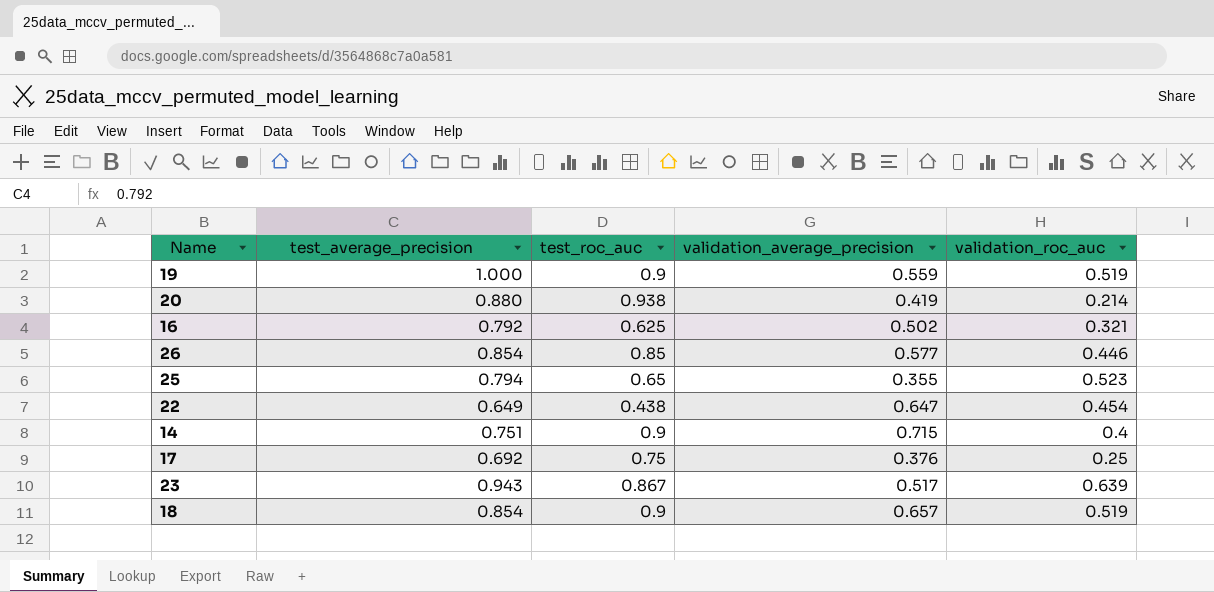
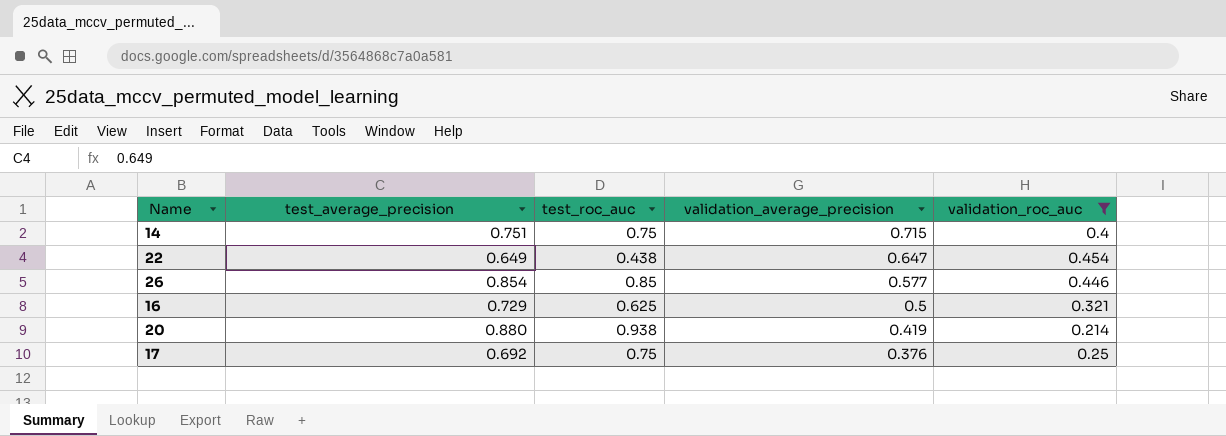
filter: none -> validation_roc_auc <= 0.454
row order: none -> validation_average_precision descending
14 | test_roc_auc: 0.9 -> 0.75
16 | test_average_precision: 0.792 -> 0.729
16 | validation_average_precision: 0.502 -> 0.5

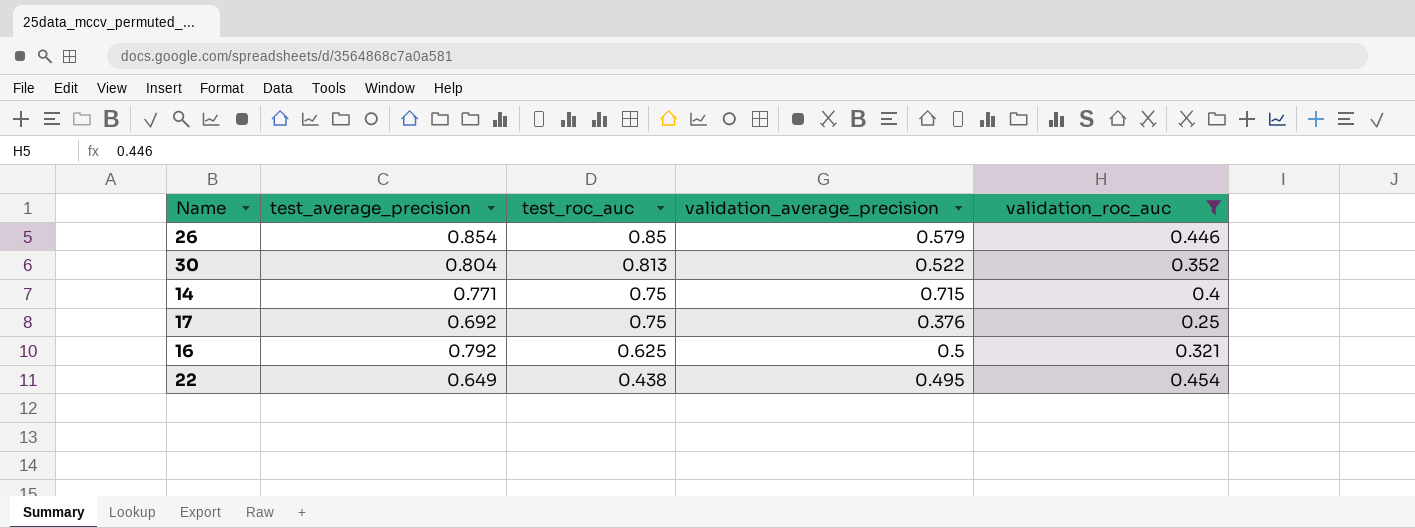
row order: validation_average_precision descending -> test_roc_auc descending
row 20: 0.880 | 0.938 | 0.419 | 0.214 -> none
26 | validation_average_precision: 0.577 -> 0.579
row 30: none -> 0.804 | 0.813 | 0.522 | 0.352
14 | test_average_precision: 0.751 -> 0.771
16 | test_average_precision: 0.729 -> 0.792
22 | validation_average_precision: 0.647 -> 0.495

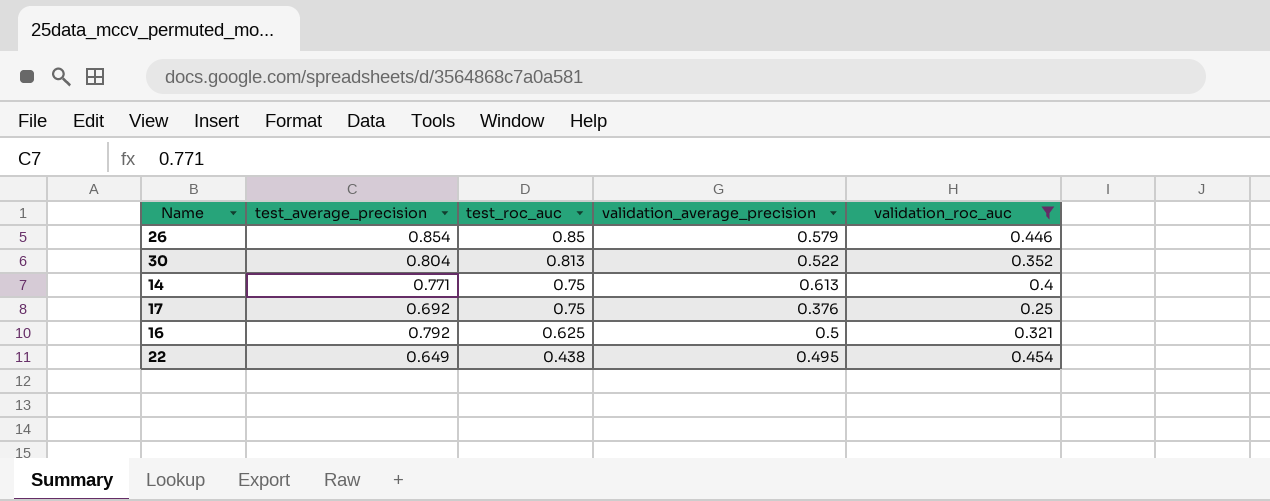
14 | validation_average_precision: 0.715 -> 0.613

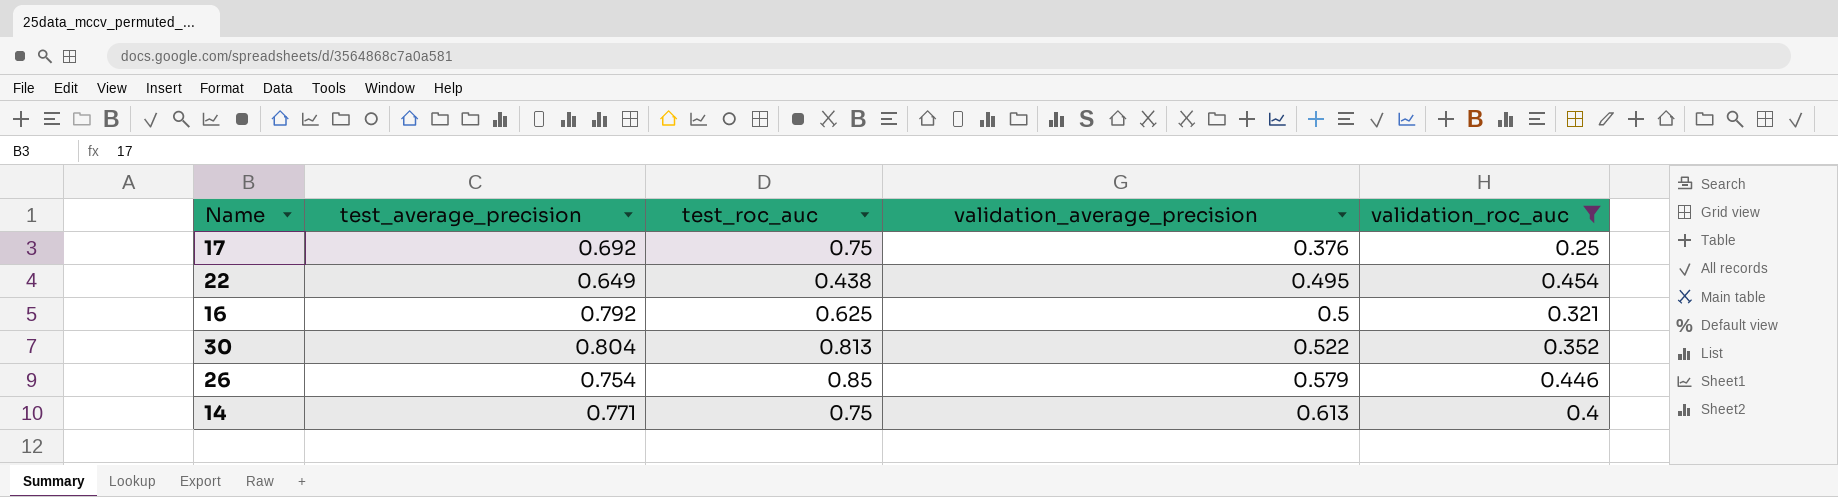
row order: test_roc_auc descending -> validation_average_precision ascending
26 | test_average_precision: 0.854 -> 0.754

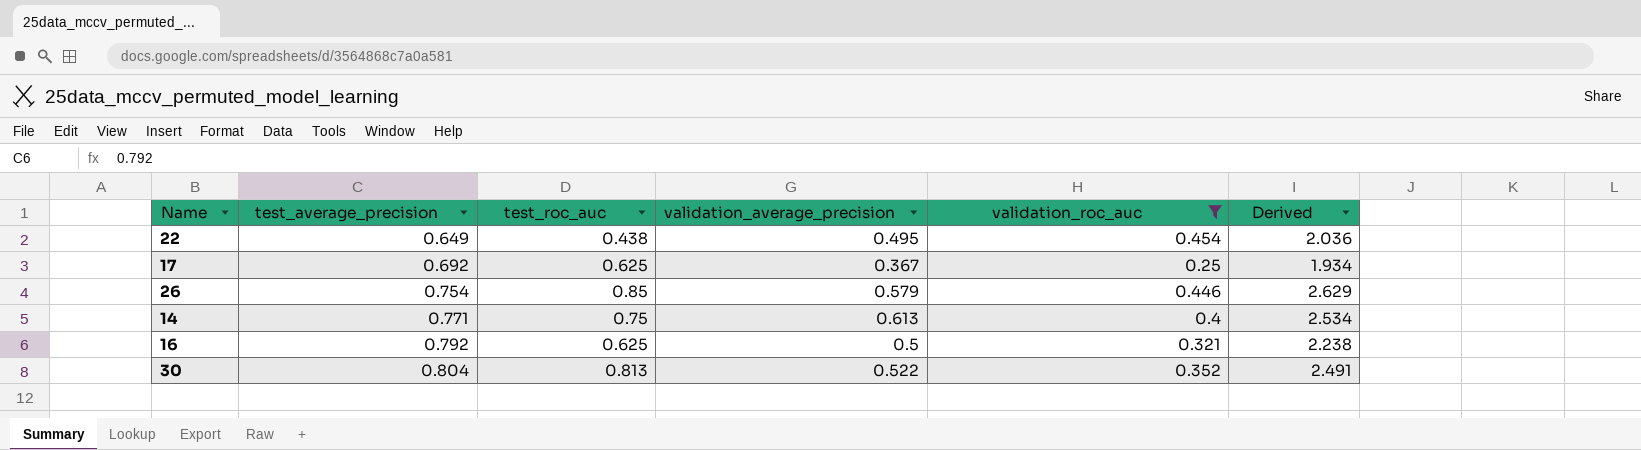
row order: validation_average_precision ascending -> test_average_precision ascending
column Derived | formula: none -> [test_average_precision] + [test_roc_auc] + [validation_average_precision] + [validation_roc_auc]
17 | test_roc_auc: 0.75 -> 0.625
17 | validation_average_precision: 0.376 -> 0.367

